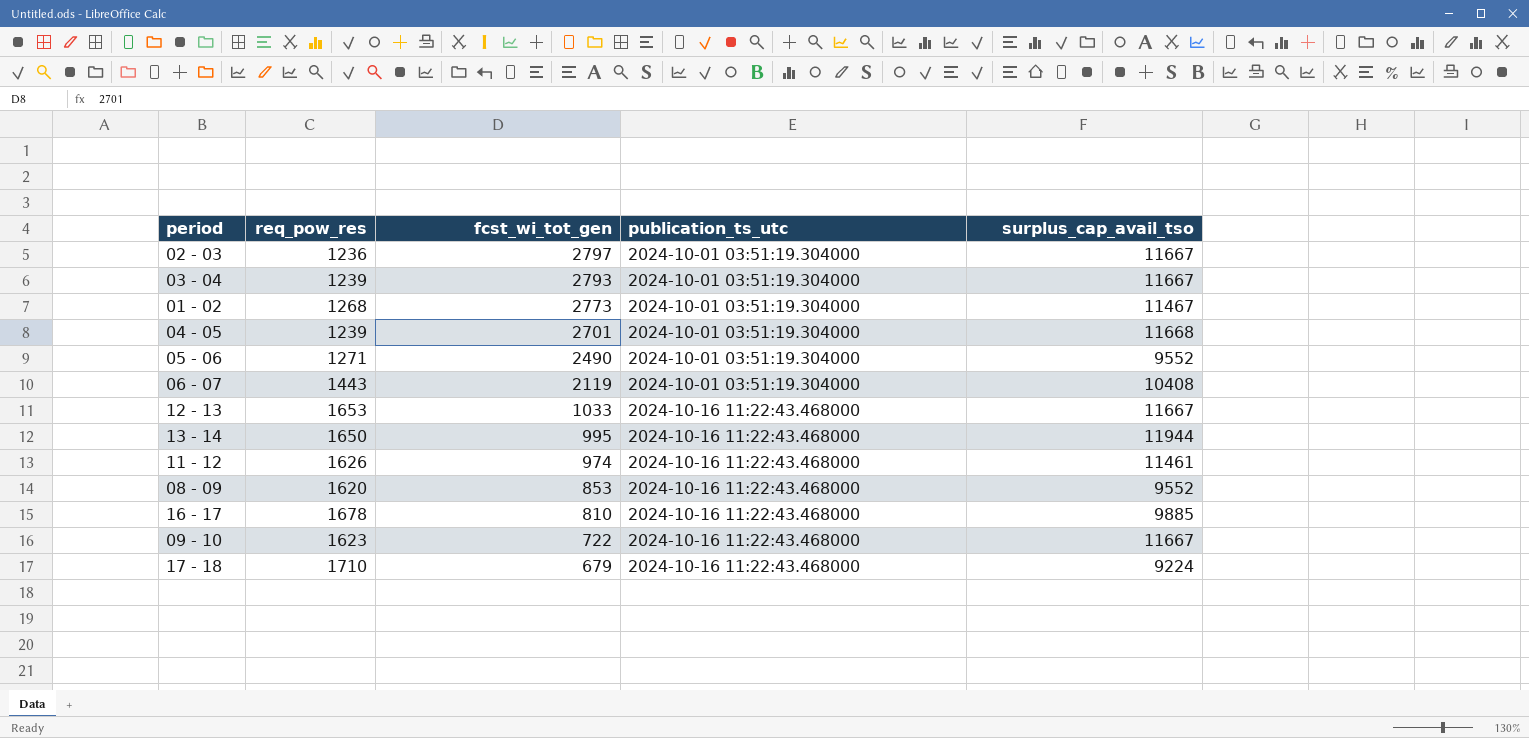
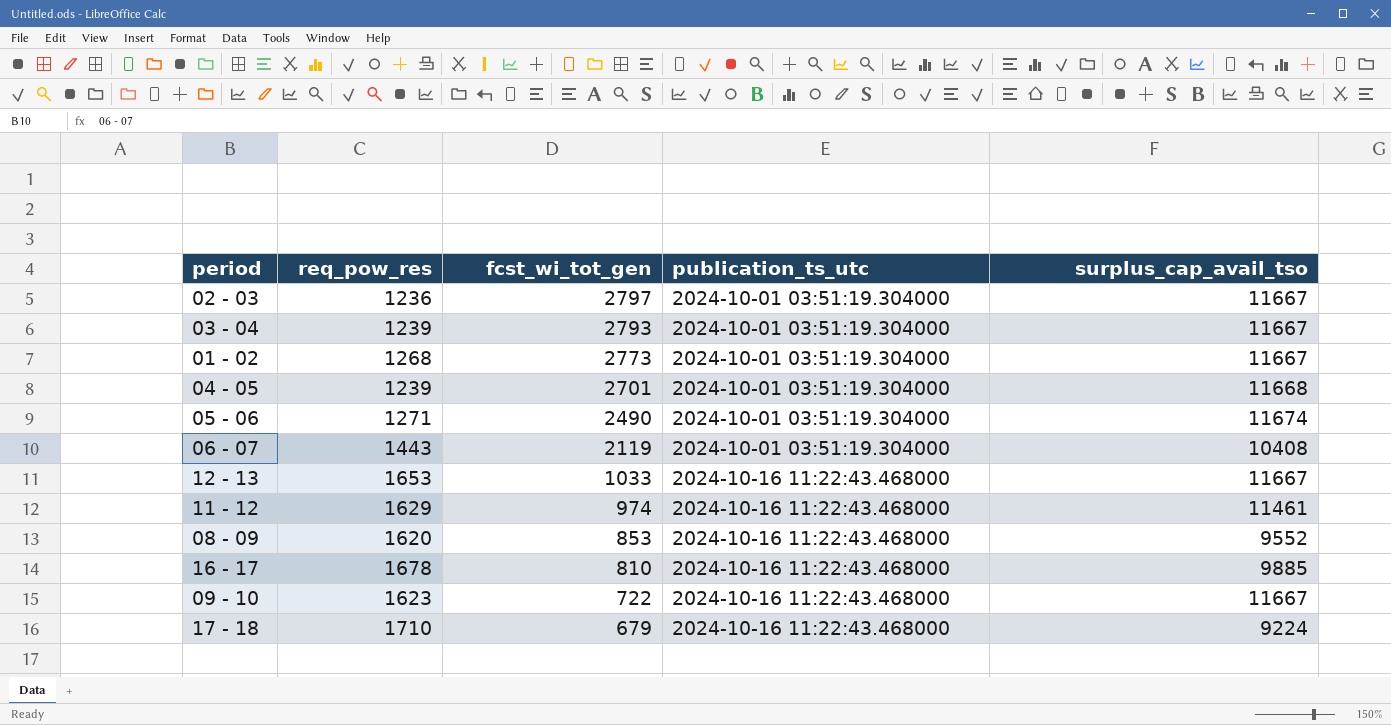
row 13 - 14: 1650 | 995 | 2024-10-16 11:22:43.468000 | 11944 -> none
01 - 02 | surplus_cap_avail_tso: 11467 -> 11667
05 - 06 | surplus_cap_avail_tso: 9552 -> 11674
11 - 12 | req_pow_res: 1626 -> 1629

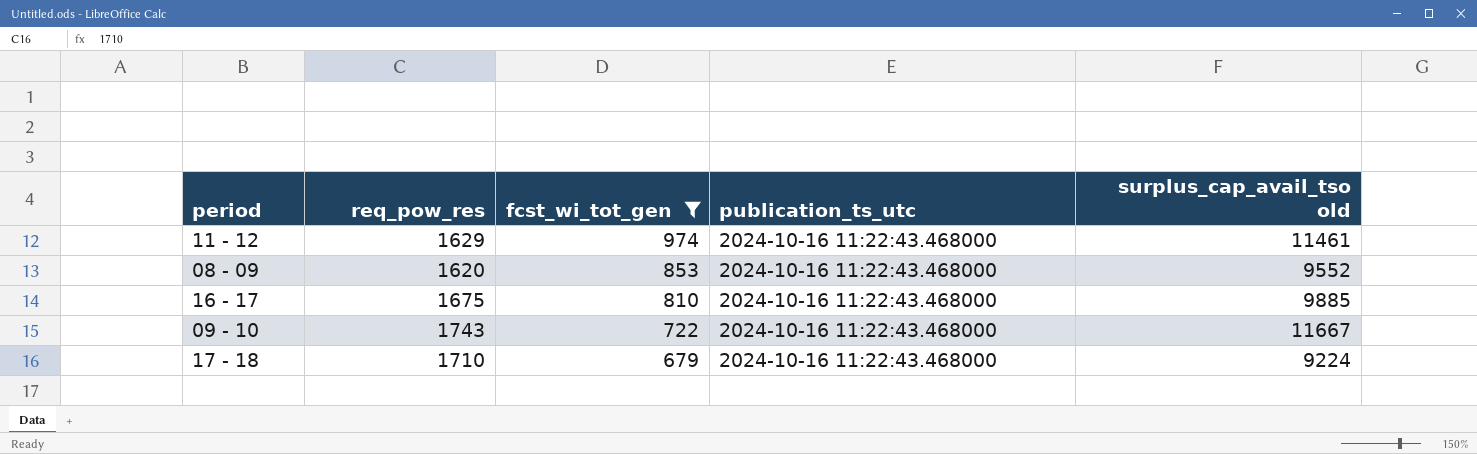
filter: none -> fcst_wi_tot_gen <= 974
column name: surplus_cap_avail_tso -> surplus_cap_avail_tso old
16 - 17 | req_pow_res: 1678 -> 1675
09 - 10 | req_pow_res: 1623 -> 1743

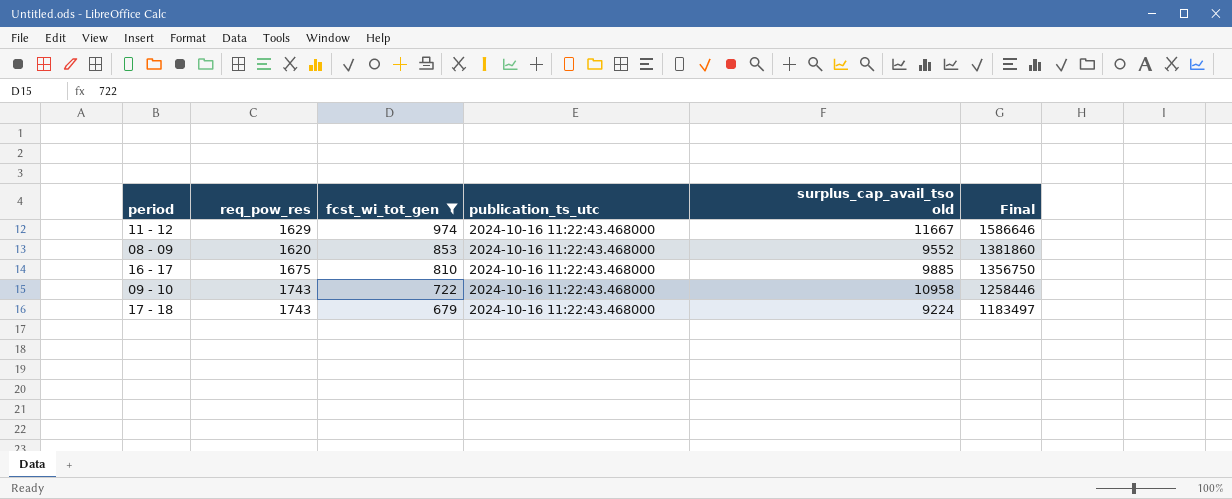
column Final | formula: none -> [req_pow_res] * [fcst_wi_tot_gen]
11 - 12 | surplus_cap_avail_tso old: 11461 -> 11667
09 - 10 | surplus_cap_avail_tso old: 11667 -> 10958
17 - 18 | req_pow_res: 1710 -> 1743

